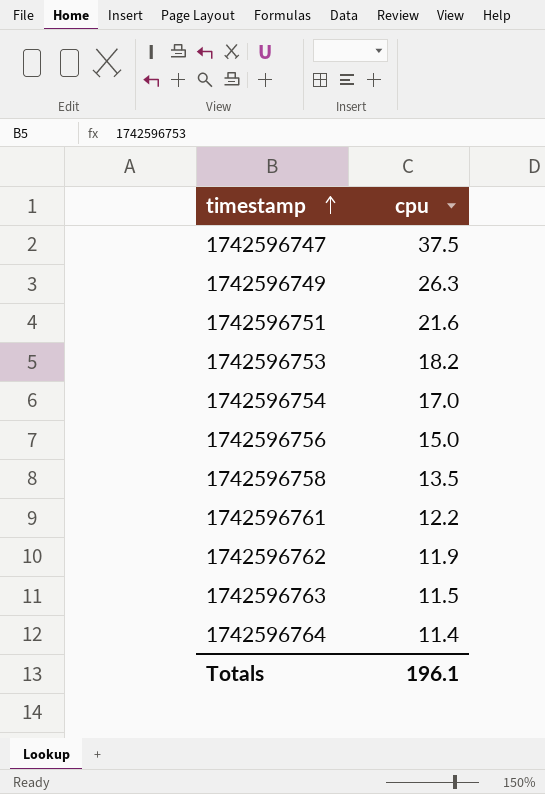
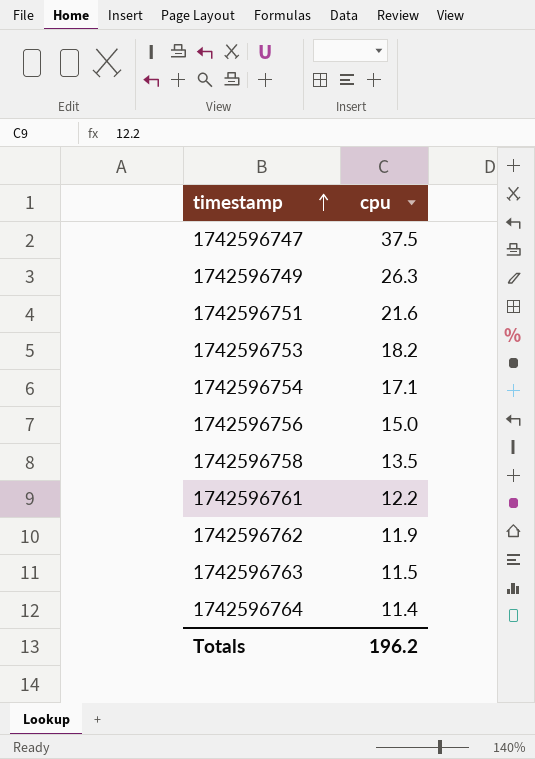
1742596754 | cpu: 17.0 -> 17.1
Totals | cpu: 196.1 -> 196.2

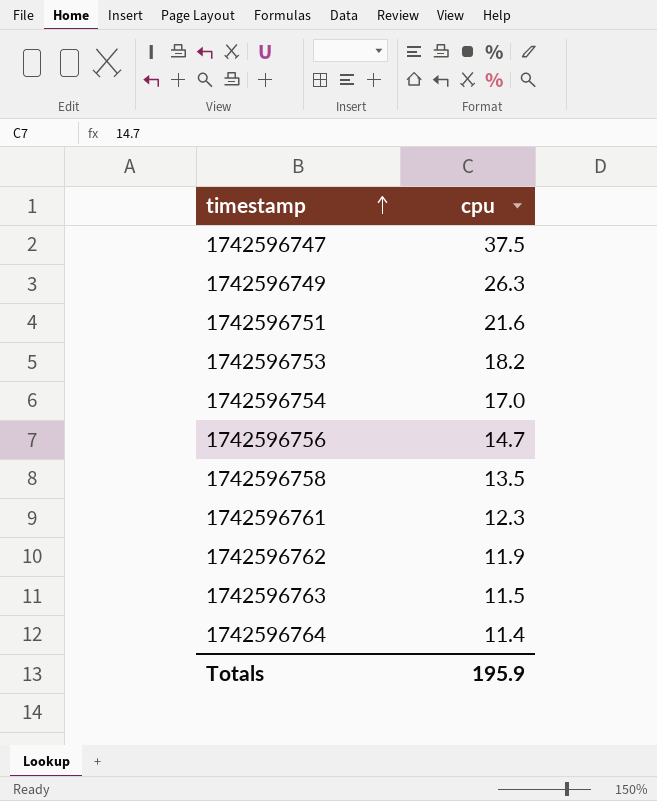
1742596754 | cpu: 17.1 -> 17.0
1742596756 | cpu: 15.0 -> 14.7
1742596761 | cpu: 12.2 -> 12.3
Totals | cpu: 196.2 -> 195.9

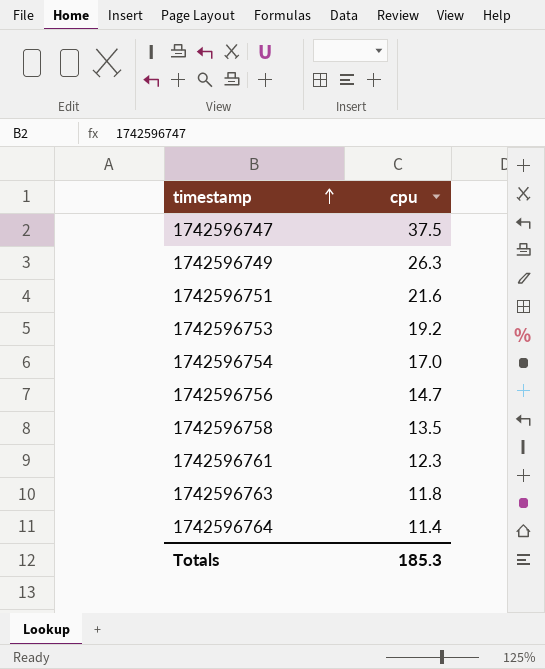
row 1742596762: 11.9 -> none
1742596753 | cpu: 18.2 -> 19.2
1742596763 | cpu: 11.5 -> 11.8
Totals | cpu: 195.9 -> 185.3

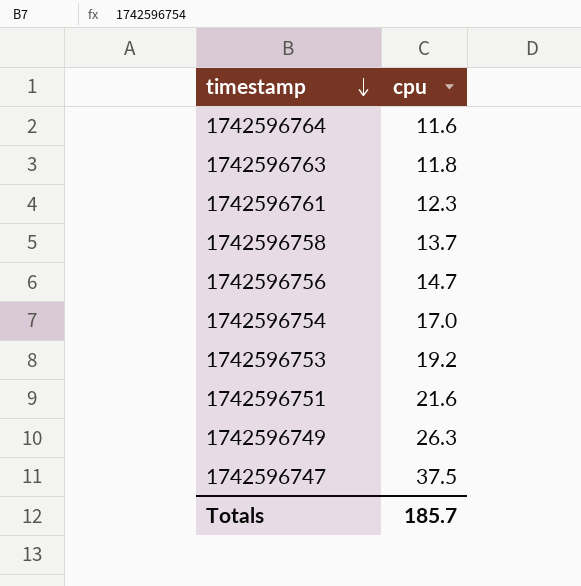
row order: timestamp ascending -> timestamp descending
1742596764 | cpu: 11.4 -> 11.6
1742596758 | cpu: 13.5 -> 13.7
Totals | cpu: 185.3 -> 185.7

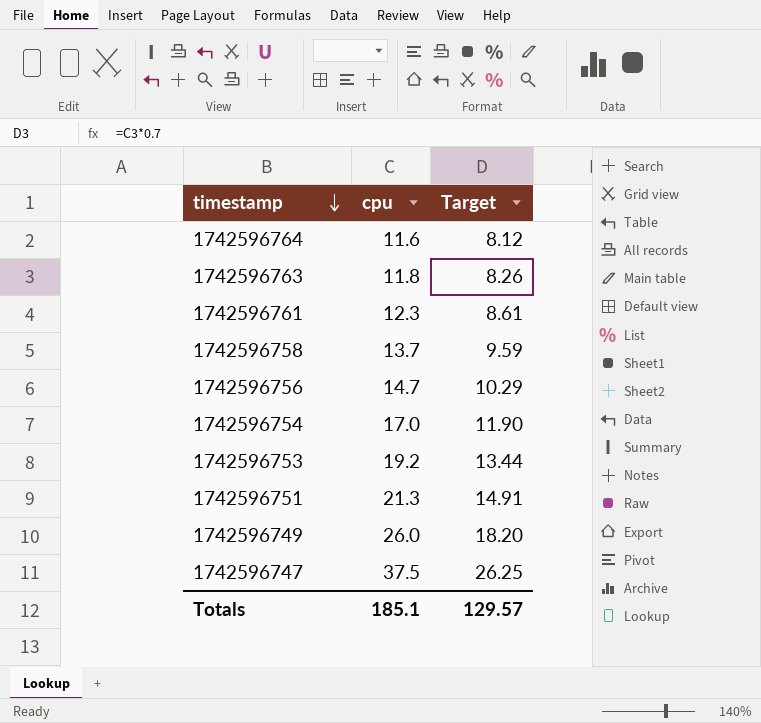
column Target | formula: none -> [cpu] * 0.7
1742596751 | cpu: 21.6 -> 21.3
1742596749 | cpu: 26.3 -> 26.0
Totals | cpu: 185.7 -> 185.1

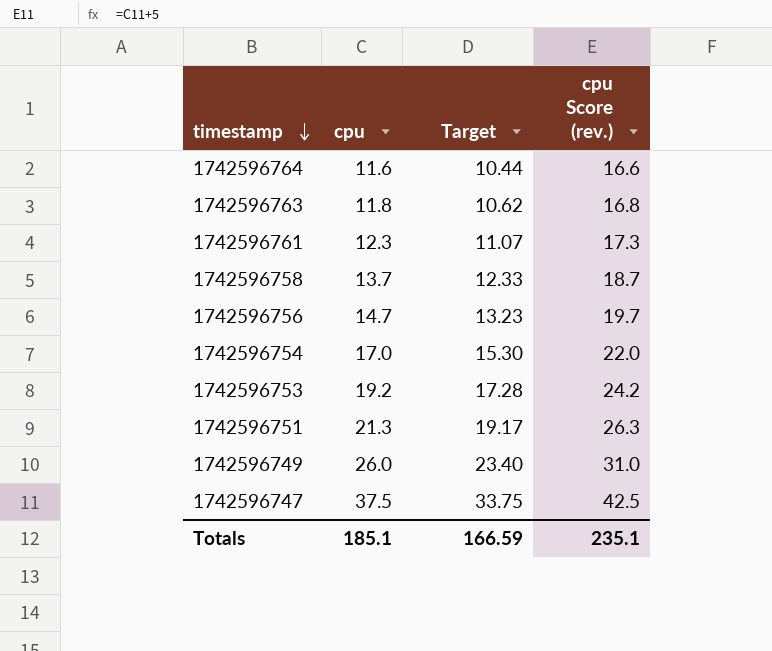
column Target | formula: [cpu] * 0.7 -> [cpu] * 0.9
column cpu Score (rev.) | formula: none -> [cpu] + 5
Totals | Target: 129.57 -> 166.59

